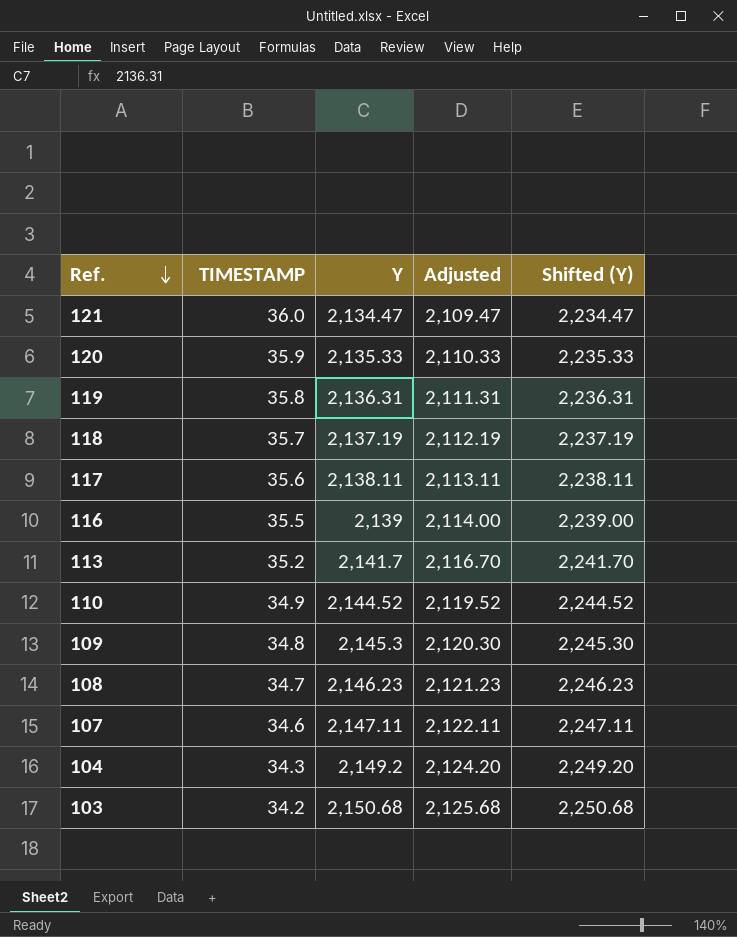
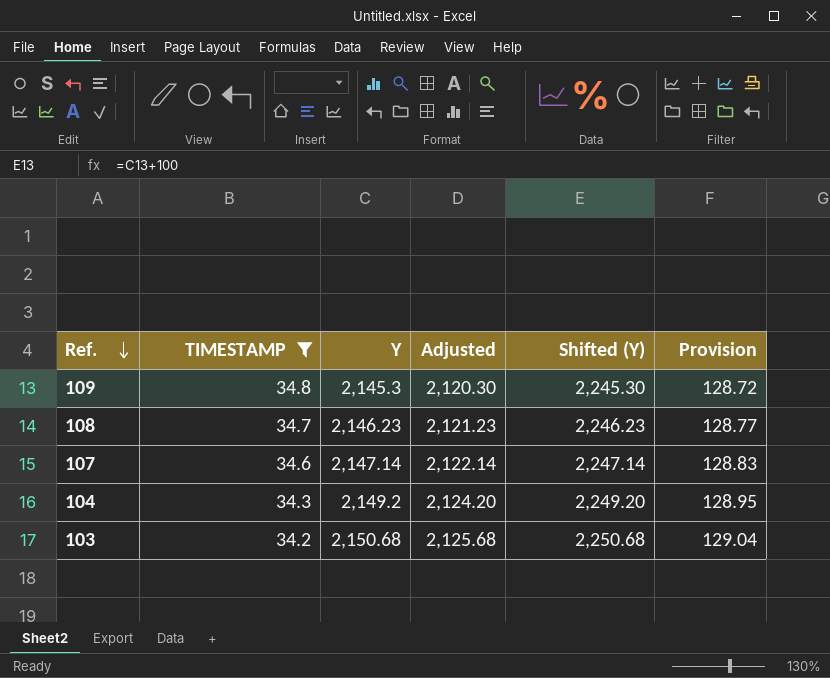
filter: none -> TIMESTAMP <= 34.8
column Provision | formula: none -> [Y] * 0.06
107 | Y: 2,147.11 -> 2,147.14
107 | Adjusted: 2,122.11 -> 2,122.14
107 | Shifted (Y): 2,247.11 -> 2,247.14

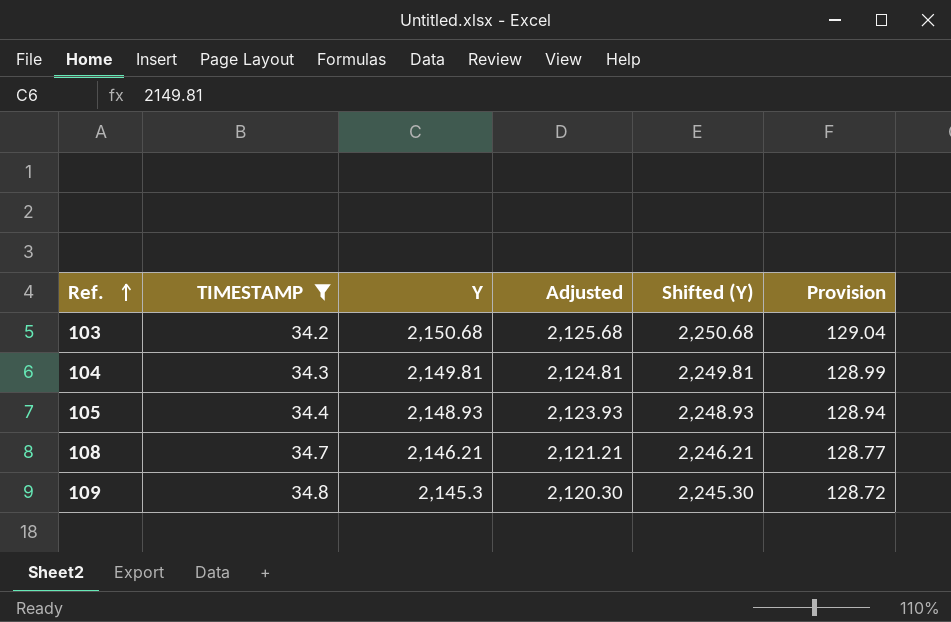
row order: Ref. descending -> Ref. ascending
row 107: 34.6 | 2,147.14 | 2,122.14 | 2,247.14 | 128.83 -> none
104 | Y: 2,149.2 -> 2,149.81
104 | Adjusted: 2,124.20 -> 2,124.81
104 | Shifted (Y): 2,249.20 -> 2,249.81
104 | Provision: 128.95 -> 128.99
row 105: none -> 34.4 | 2,148.93 | 2,123.93 | 2,248.93 | 128.94
108 | Y: 2,146.23 -> 2,146.21
108 | Adjusted: 2,121.23 -> 2,121.21
108 | Shifted (Y): 2,246.23 -> 2,246.21

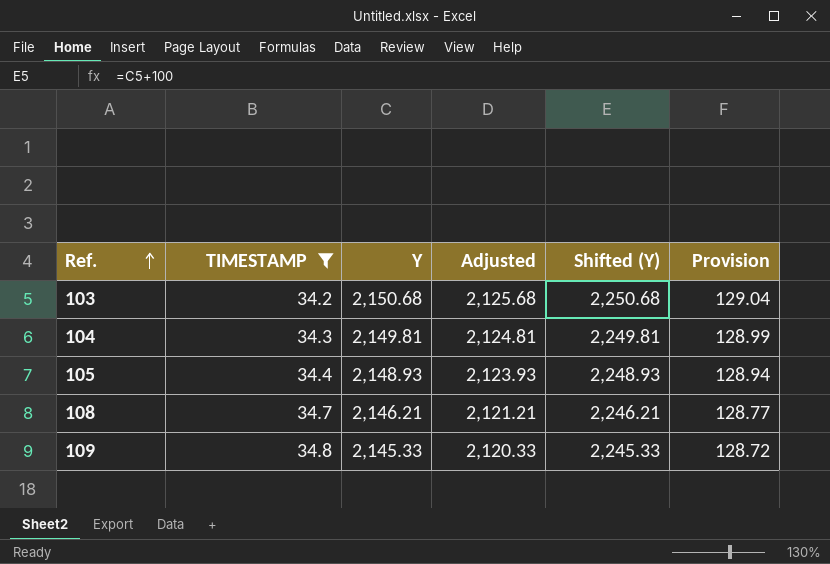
109 | Y: 2,145.3 -> 2,145.33
109 | Adjusted: 2,120.30 -> 2,120.33
109 | Shifted (Y): 2,245.30 -> 2,245.33

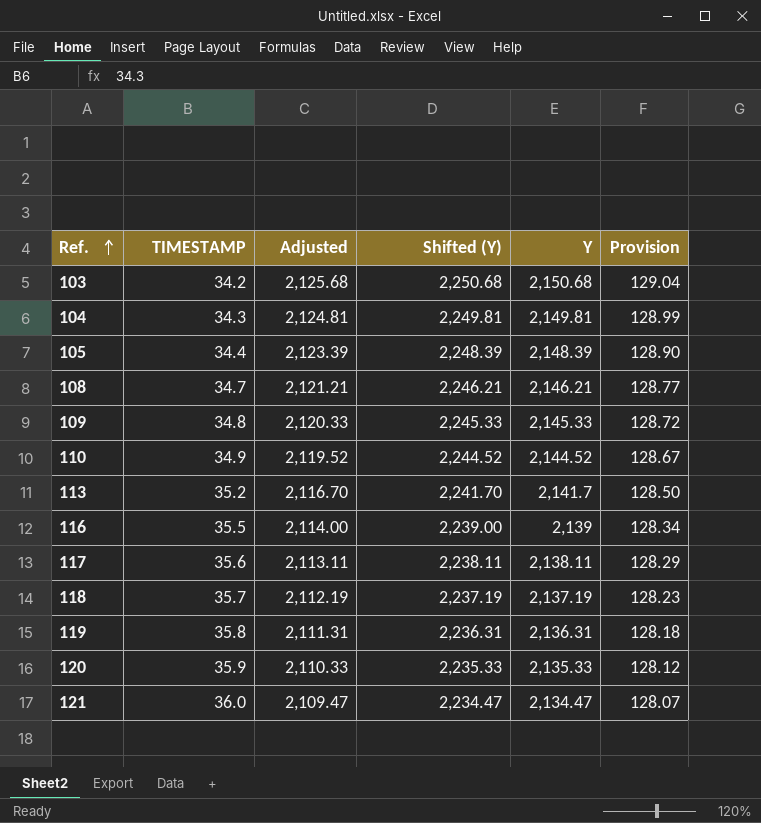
filter: TIMESTAMP <= 34.8 -> none
column Y | position: 3 -> 5
105 | Adjusted: 2,123.93 -> 2,123.39
105 | Shifted (Y): 2,248.93 -> 2,248.39
105 | Y: 2,148.93 -> 2,148.39
105 | Provision: 128.94 -> 128.90

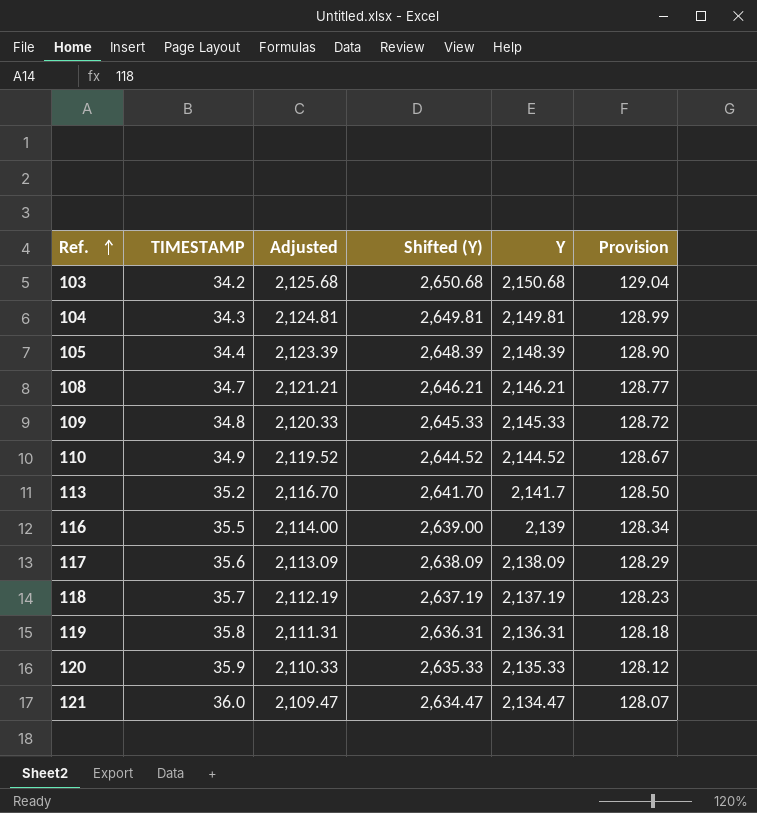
column Shifted (Y) | formula: [Y] + 100 -> [Y] + 500
117 | Adjusted: 2,113.11 -> 2,113.09
117 | Y: 2,138.11 -> 2,138.09

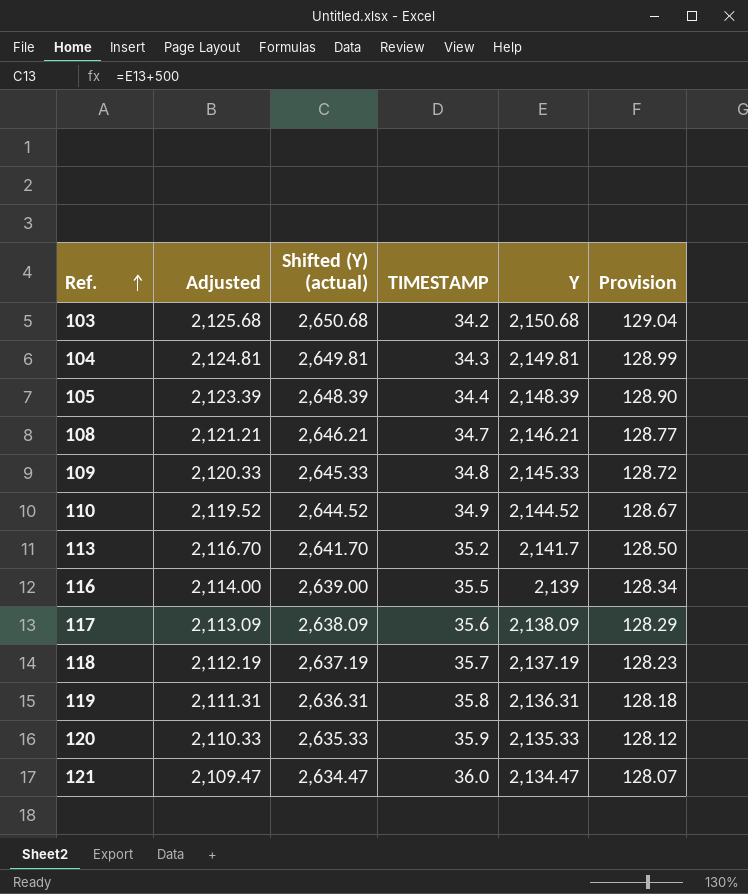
column name: Shifted (Y) -> Shifted (Y) (actual)
column TIMESTAMP | position: 2 -> 4

